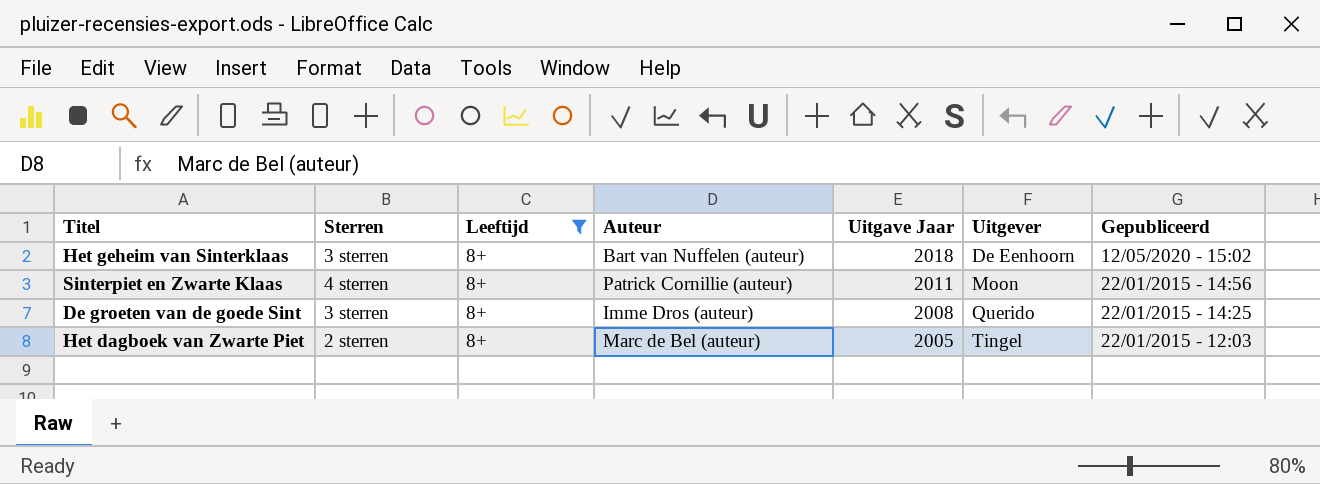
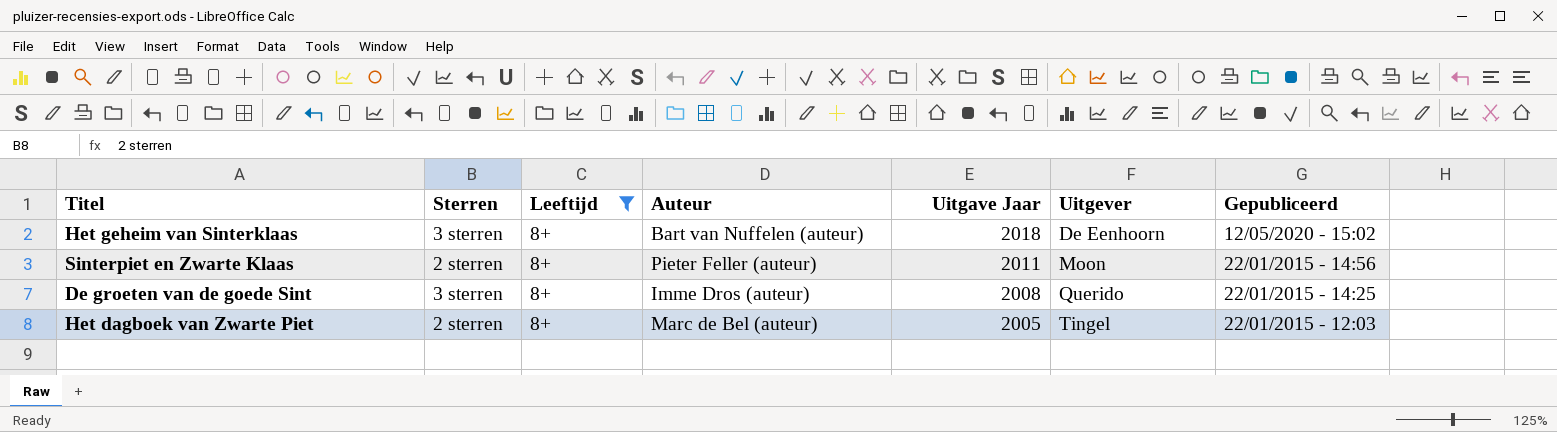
Sinterpiet en Zwarte Klaas | Sterren: 4 sterren -> 2 sterren
Sinterpiet en Zwarte Klaas | Auteur: Patrick Cornillie (auteur) -> Pieter Feller (auteur)

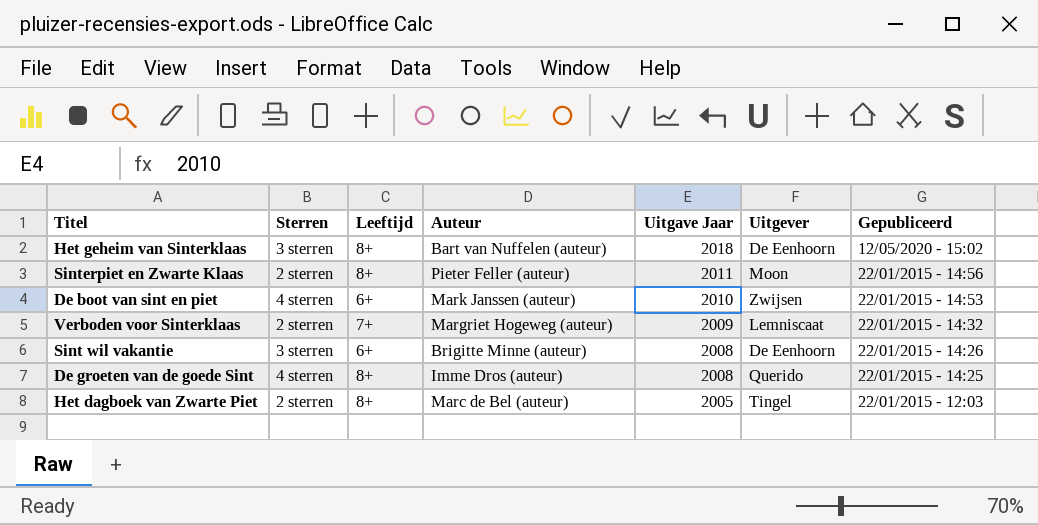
filter: Leeftijd = 8+ -> none
De groeten van de goede Sint | Sterren: 3 sterren -> 4 sterren

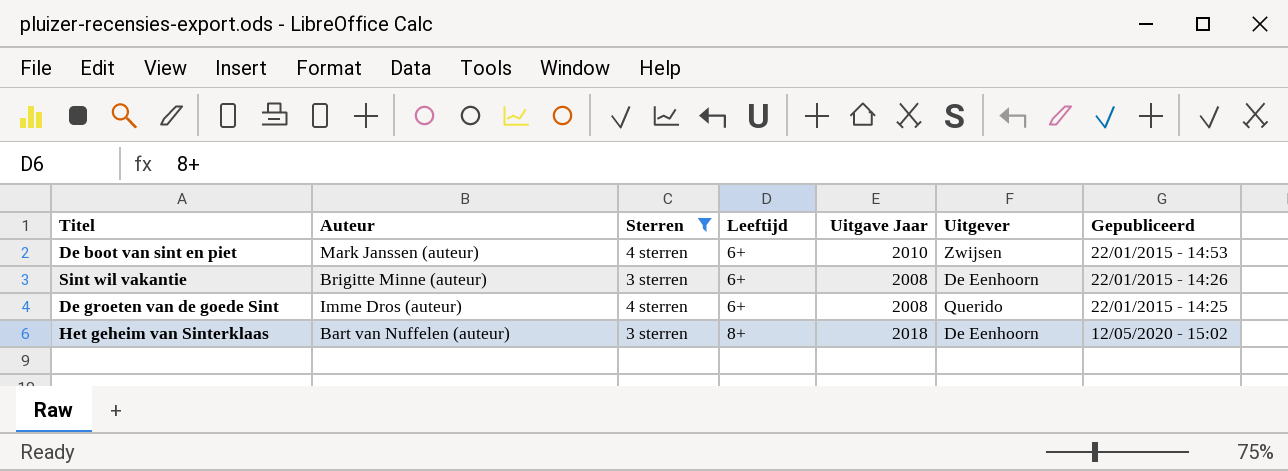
filter: none -> Sterren != 2 sterren
row order: Uitgave Jaar descending -> Leeftijd ascending
column Auteur | position: 4 -> 2
De groeten van de goede Sint | Leeftijd: 8+ -> 6+

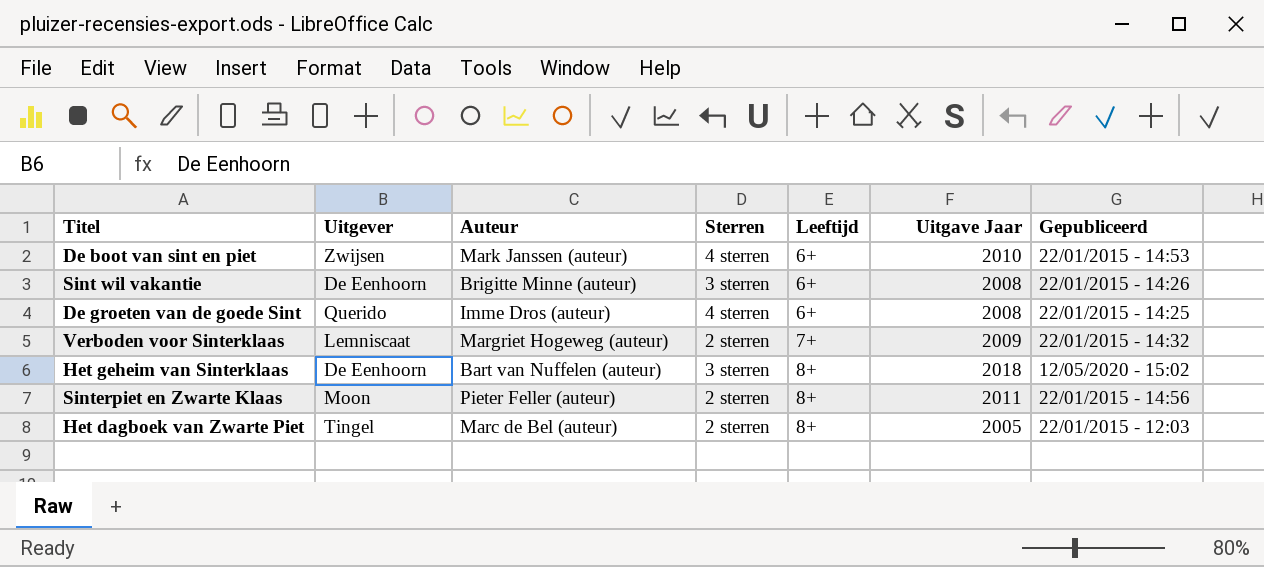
filter: Sterren != 2 sterren -> none
column Uitgever | position: 6 -> 2

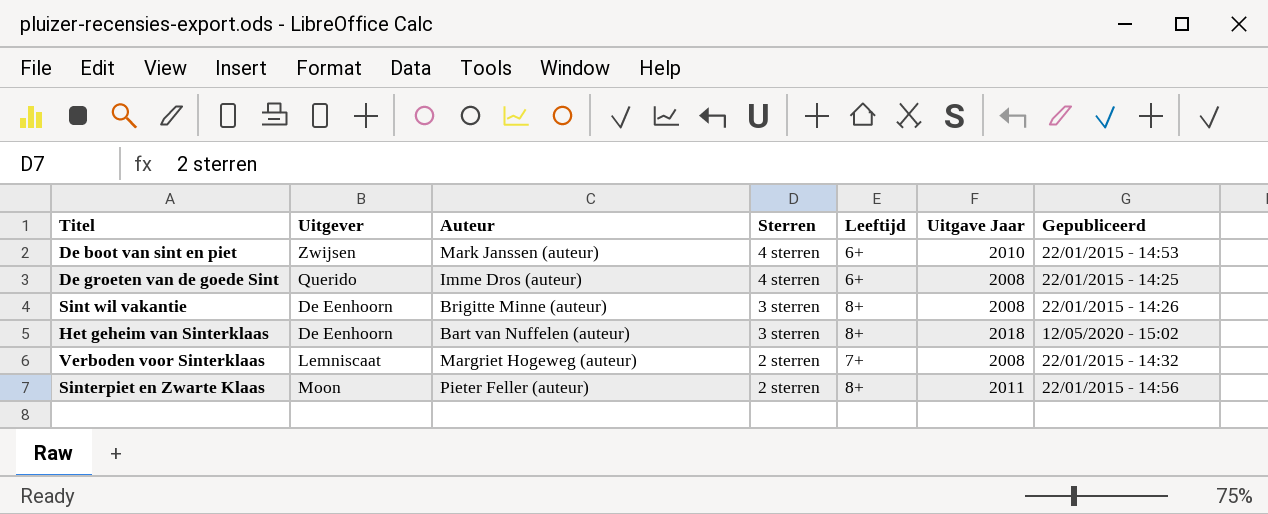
row order: Leeftijd ascending -> Sterren descending
row Het dagboek van Zwarte Piet: Tingel | Marc de Bel (auteur) | 2 sterren | 8+ | 2005 | 22/01/2015 - 12:03 -> none
Sint wil vakantie | Leeftijd: 6+ -> 8+
Verboden voor Sinterklaas | Uitgave Jaar: 2009 -> 2008

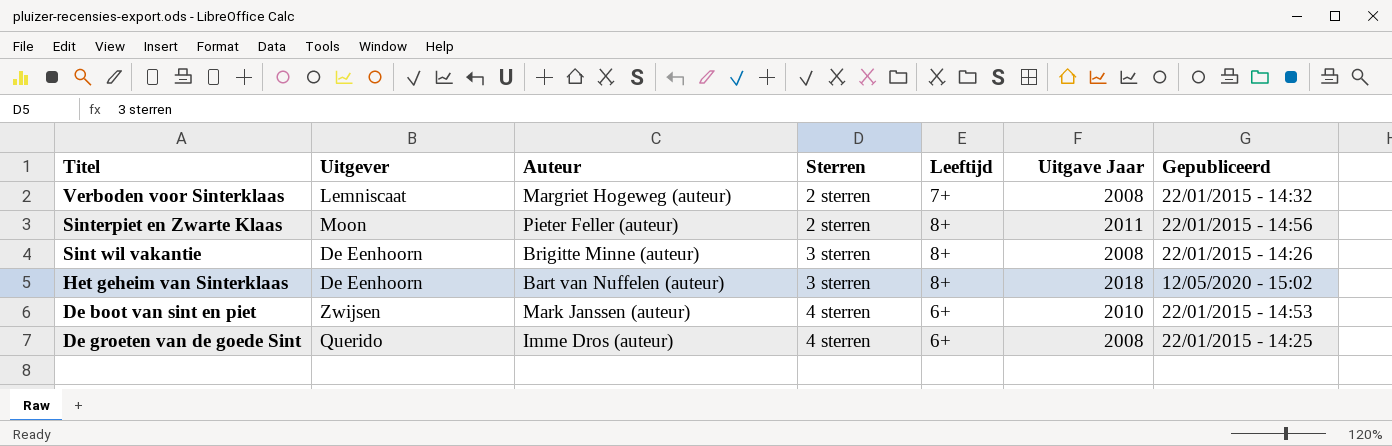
row order: Sterren descending -> Sterren ascending

